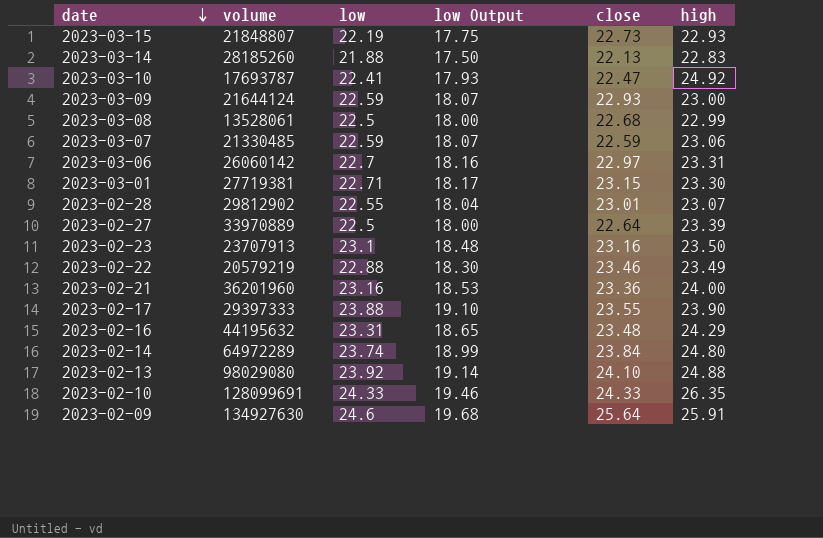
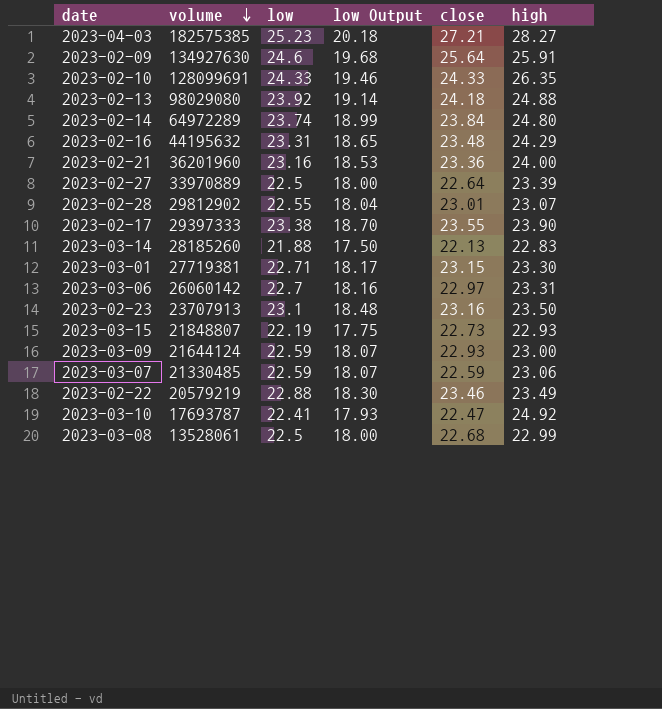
row order: date descending -> volume descending
row 2023-04-03: none -> 182575385 | 25.23 | 20.18 | 27.21 | 28.27
2023-02-13 | close: 24.10 -> 24.18
2023-02-17 | low: 23.88 -> 23.38
2023-02-17 | low Output: 19.10 -> 18.70

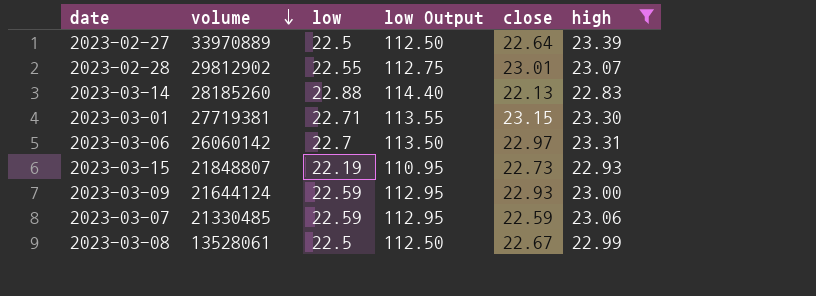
filter: none -> high <= 23.39
column low Output | formula: [low] * 0.8 -> [low] * 5
2023-03-14 | low: 21.88 -> 22.88
2023-03-08 | close: 22.68 -> 22.67

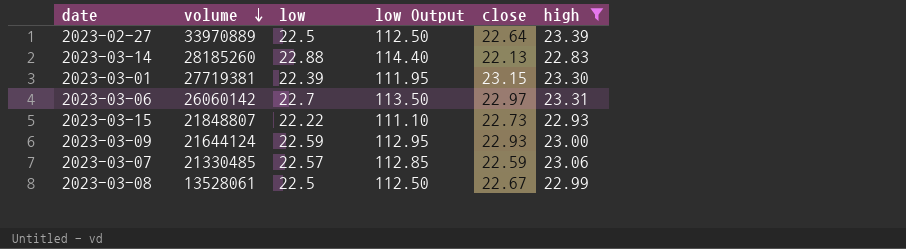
row 2023-02-28: 29812902 | 22.55 | 112.75 | 23.01 | 23.07 -> none
2023-03-01 | low: 22.71 -> 22.39
2023-03-01 | low Output: 113.55 -> 111.95
2023-03-15 | low: 22.19 -> 22.22
2023-03-15 | low Output: 110.95 -> 111.10
2023-03-07 | low: 22.59 -> 22.57
2023-03-07 | low Output: 112.95 -> 112.85

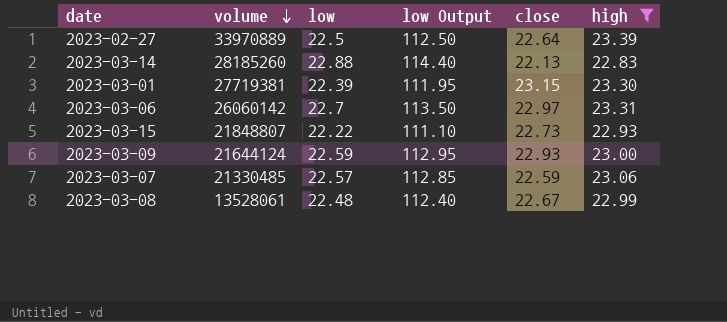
2023-03-08 | low: 22.5 -> 22.48
2023-03-08 | low Output: 112.50 -> 112.40

